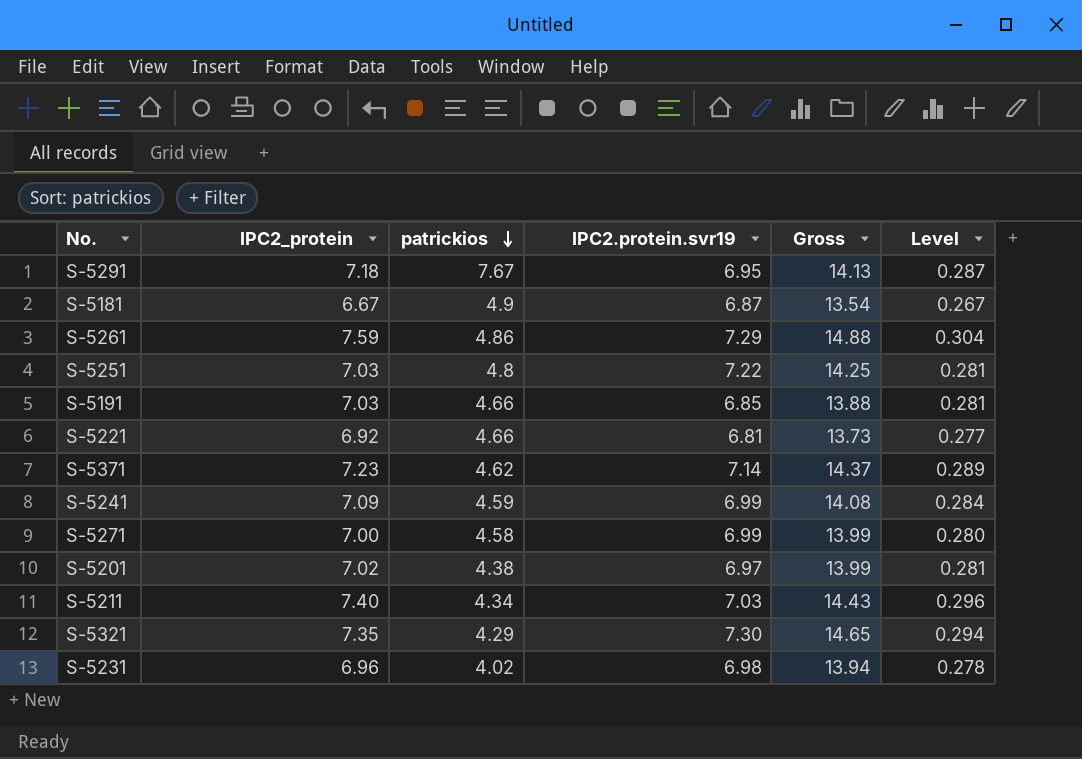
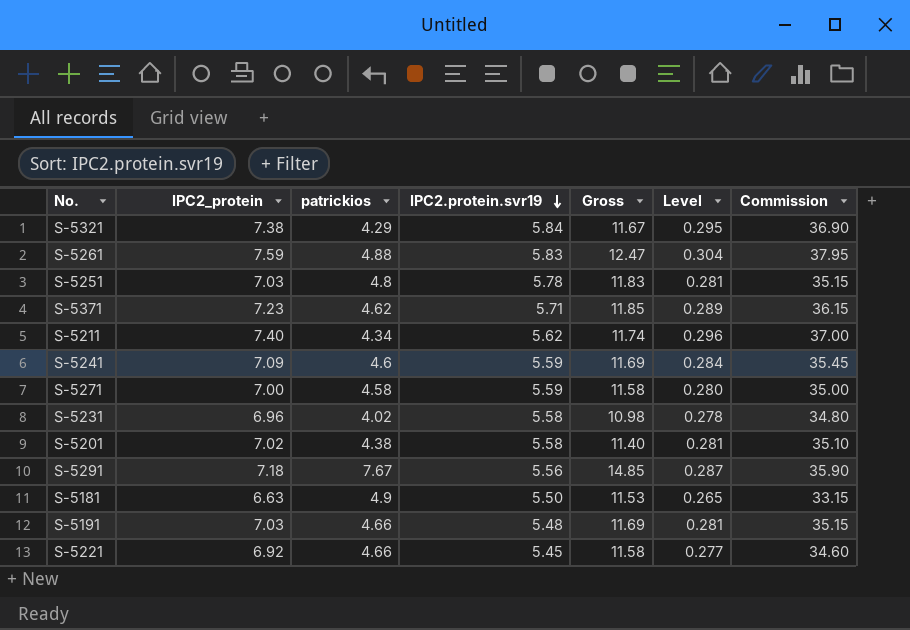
row order: patrickios descending -> IPC2.protein.svr19 descending
column Gross | formula: [IPC2_protein] + [IPC2.protein.svr19] -> [IPC2_protein] + [patrickios]
column Commission | formula: none -> [IPC2_protein] * 5
S-5321 | IPC2_protein: 7.35 -> 7.38
S-5321 | IPC2.protein.svr19: 7.30 -> 5.84
S-5321 | Level: 0.294 -> 0.295
S-5261 | patrickios: 4.86 -> 4.88
S-5261 | IPC2.protein.svr19: 7.29 -> 5.83
S-5251 | IPC2.protein.svr19: 7.22 -> 5.78
S-5371 | IPC2.protein.svr19: 7.14 -> 5.71
S-5211 | IPC2.protein.svr19: 7.03 -> 5.62
S-5241 | patrickios: 4.59 -> 4.6
S-5241 | IPC2.protein.svr19: 6.99 -> 5.59
S-5271 | IPC2.protein.svr19: 6.99 -> 5.59
S-5231 | IPC2.protein.svr19: 6.98 -> 5.58
S-5201 | IPC2.protein.svr19: 6.97 -> 5.58
S-5291 | IPC2.protein.svr19: 6.95 -> 5.56
S-5181 | IPC2_protein: 6.67 -> 6.63
S-5181 | IPC2.protein.svr19: 6.87 -> 5.50
S-5181 | Level: 0.267 -> 0.265
S-5191 | IPC2.protein.svr19: 6.85 -> 5.48
S-5221 | IPC2.protein.svr19: 6.81 -> 5.45

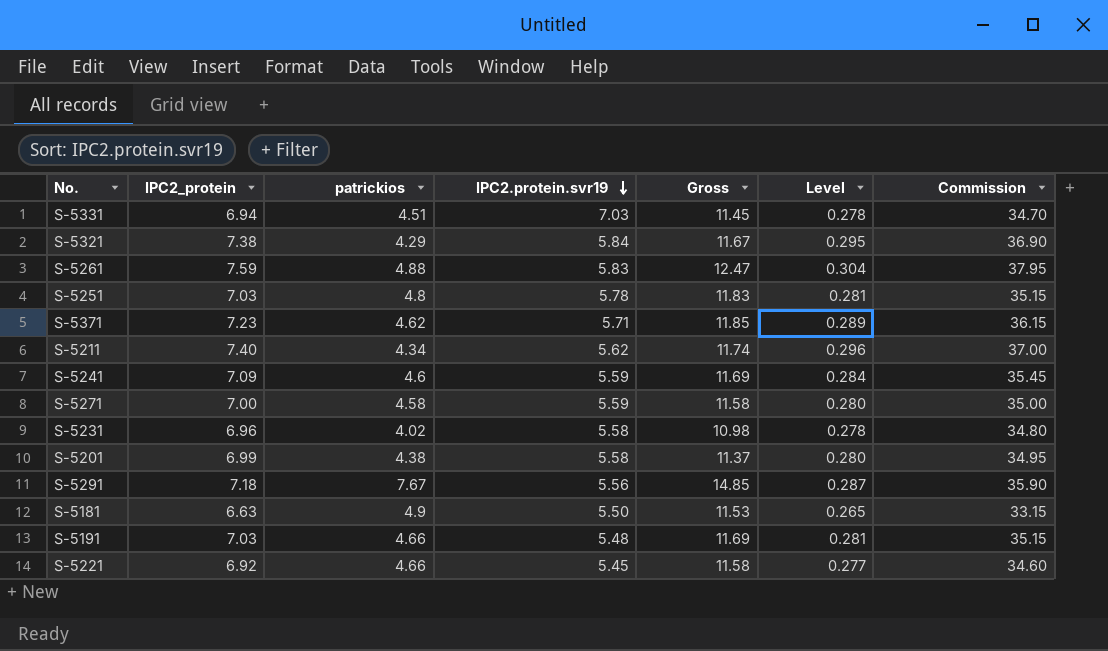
row S-5331: none -> 6.94 | 4.51 | 7.03 | 11.45 | 0.278 | 34.70
S-5201 | IPC2_protein: 7.02 -> 6.99
S-5201 | Gross: 11.40 -> 11.37
S-5201 | Level: 0.281 -> 0.280
S-5201 | Commission: 35.10 -> 34.95

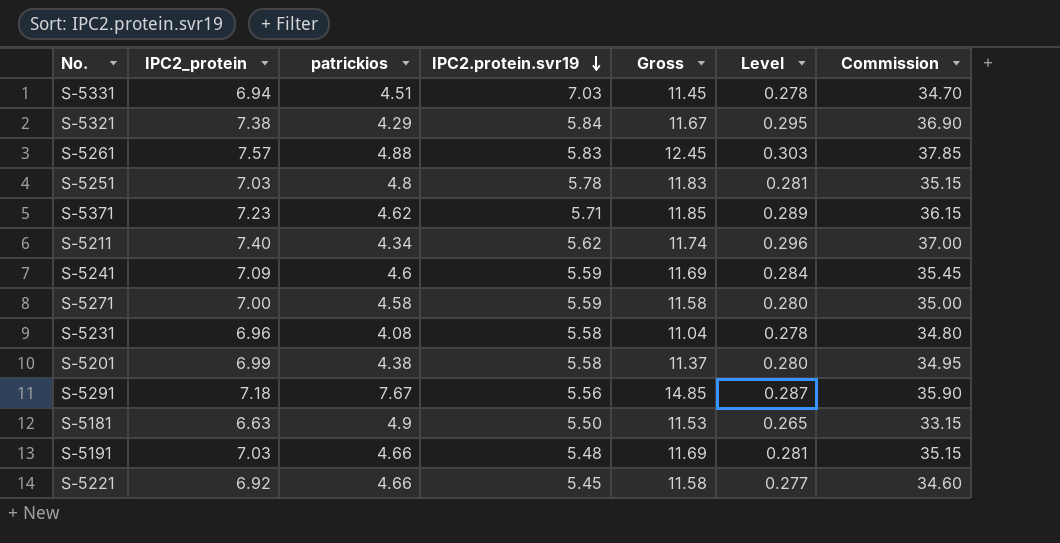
S-5261 | IPC2_protein: 7.59 -> 7.57
S-5261 | Gross: 12.47 -> 12.45
S-5261 | Level: 0.304 -> 0.303
S-5261 | Commission: 37.95 -> 37.85
S-5231 | patrickios: 4.02 -> 4.08
S-5231 | Gross: 10.98 -> 11.04

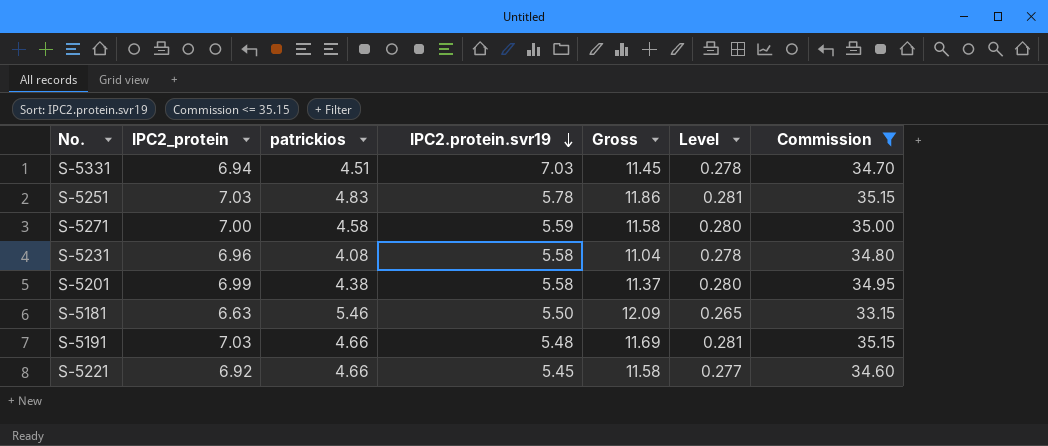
filter: none -> Commission <= 35.15
S-5251 | patrickios: 4.8 -> 4.83
S-5251 | Gross: 11.83 -> 11.86
S-5181 | patrickios: 4.9 -> 5.46
S-5181 | Gross: 11.53 -> 12.09

